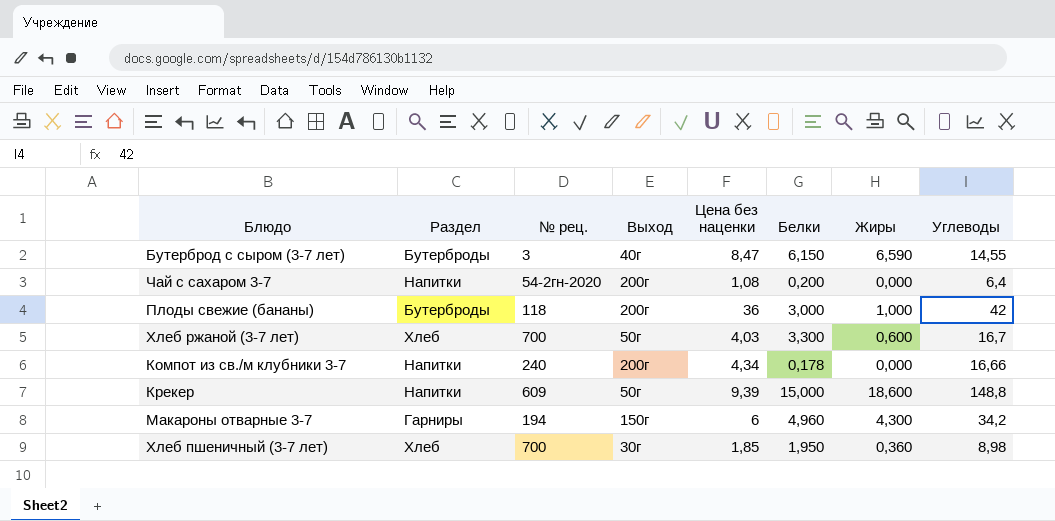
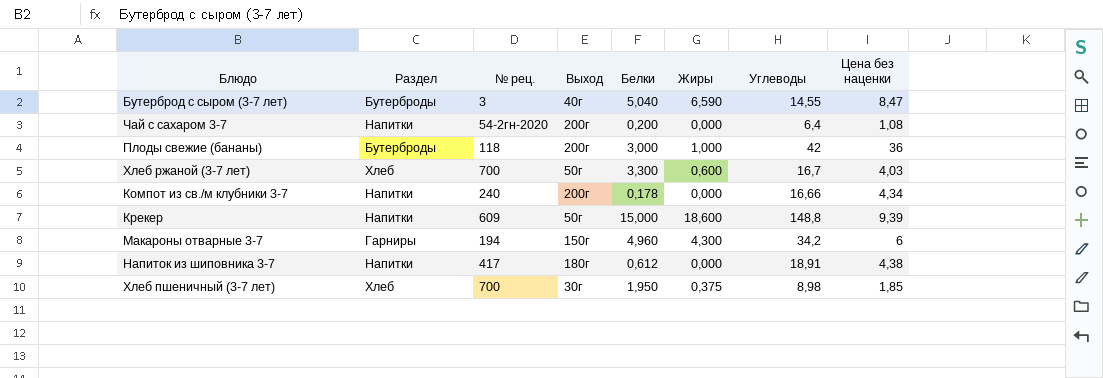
column Цена без наценки | position: 5 -> 8
Бутерброд с сыром (3-7 лет) | Белки: 6,150 -> 5,040
row Напиток из шиповника 3-7: none -> Напитки | 417 | 180г | 0,612 | 0,000 | 18,91 | 4,38
Хлеб пшеничный (3-7 лет) | Жиры: 0,360 -> 0,375

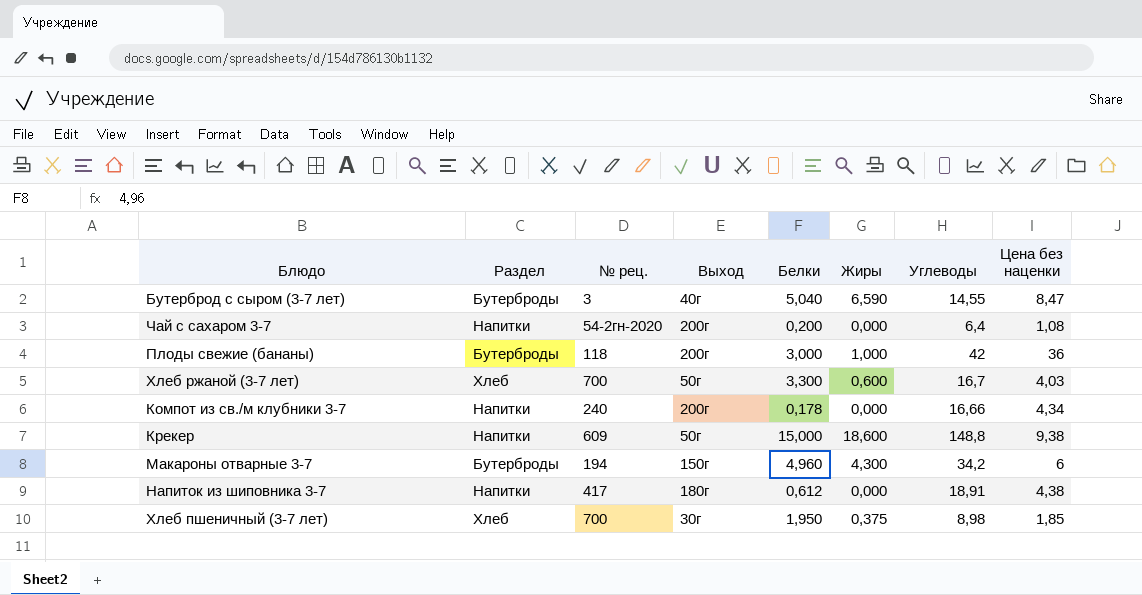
Крекер | Цена без наценки: 9,39 -> 9,38
Макароны отварные 3-7 | Раздел: Гарниры -> Бутерброды

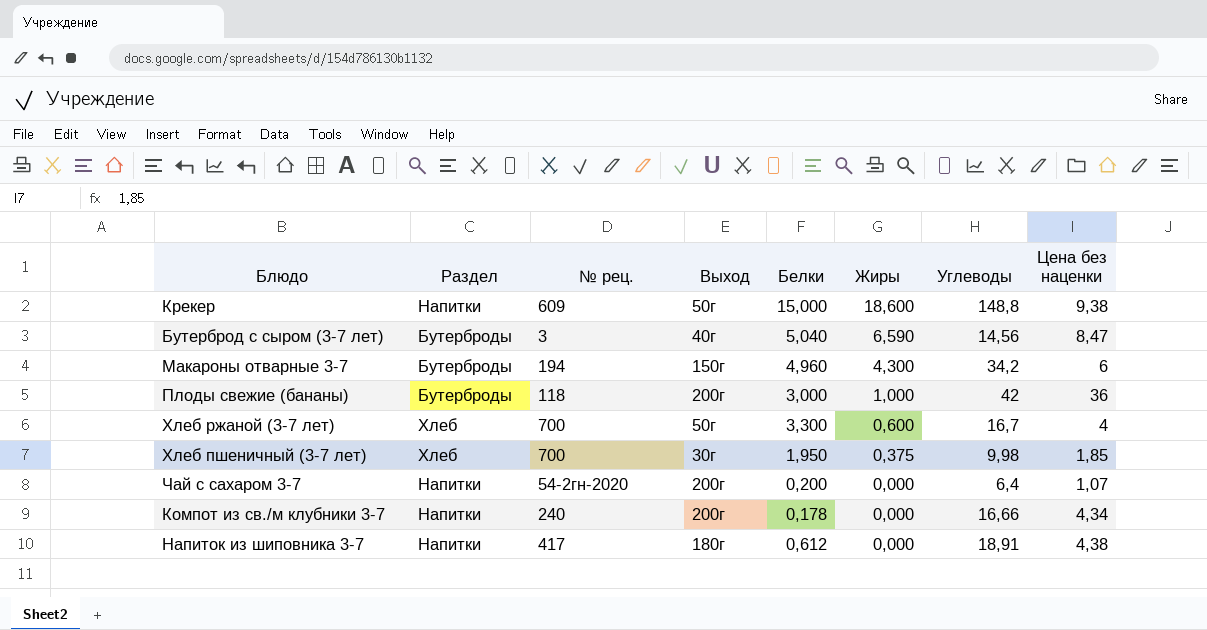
row order: none -> Жиры descending
Бутерброд с сыром (3-7 лет) | Углеводы: 14,55 -> 14,56
Хлеб ржаной (3-7 лет) | Цена без наценки: 4,03 -> 4
Хлеб пшеничный (3-7 лет) | Углеводы: 8,98 -> 9,98
Чай с сахаром 3-7 | Цена без наценки: 1,08 -> 1,07

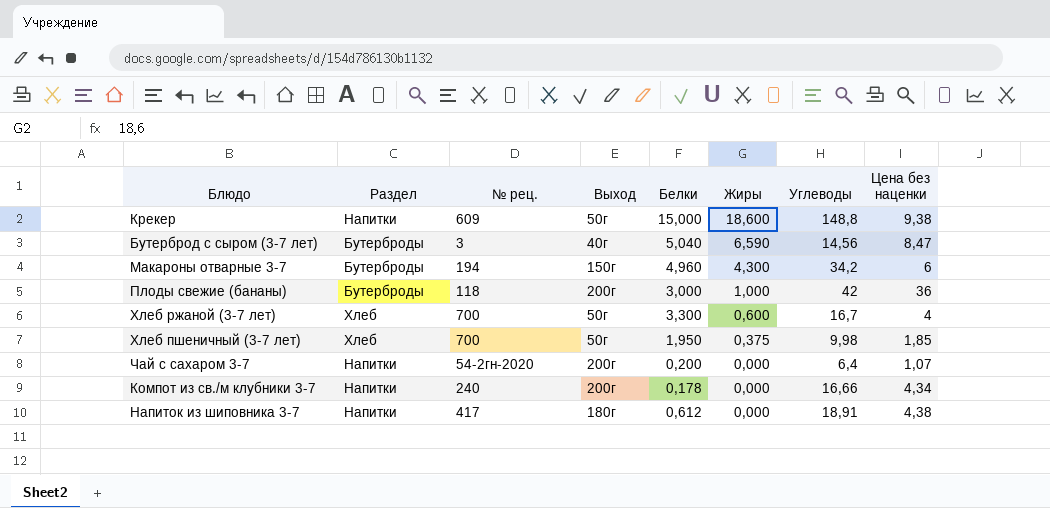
Хлеб пшеничный (3-7 лет) | Выход: 30г -> 50г

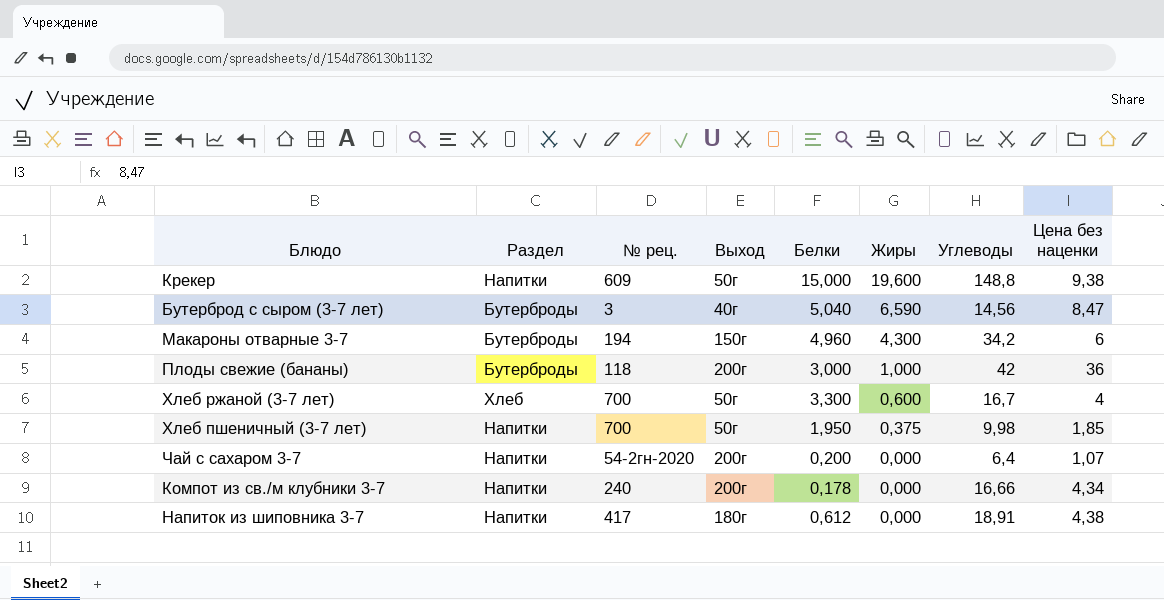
Крекер | Жиры: 18,600 -> 19,600
Хлеб пшеничный (3-7 лет) | Раздел: Хлеб -> Напитки

